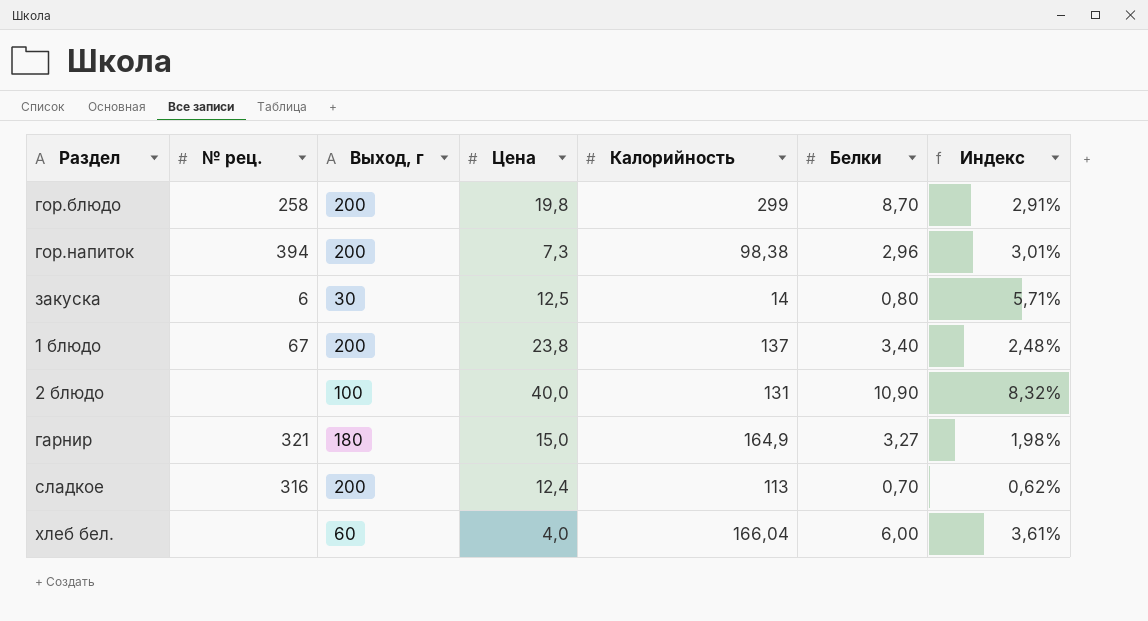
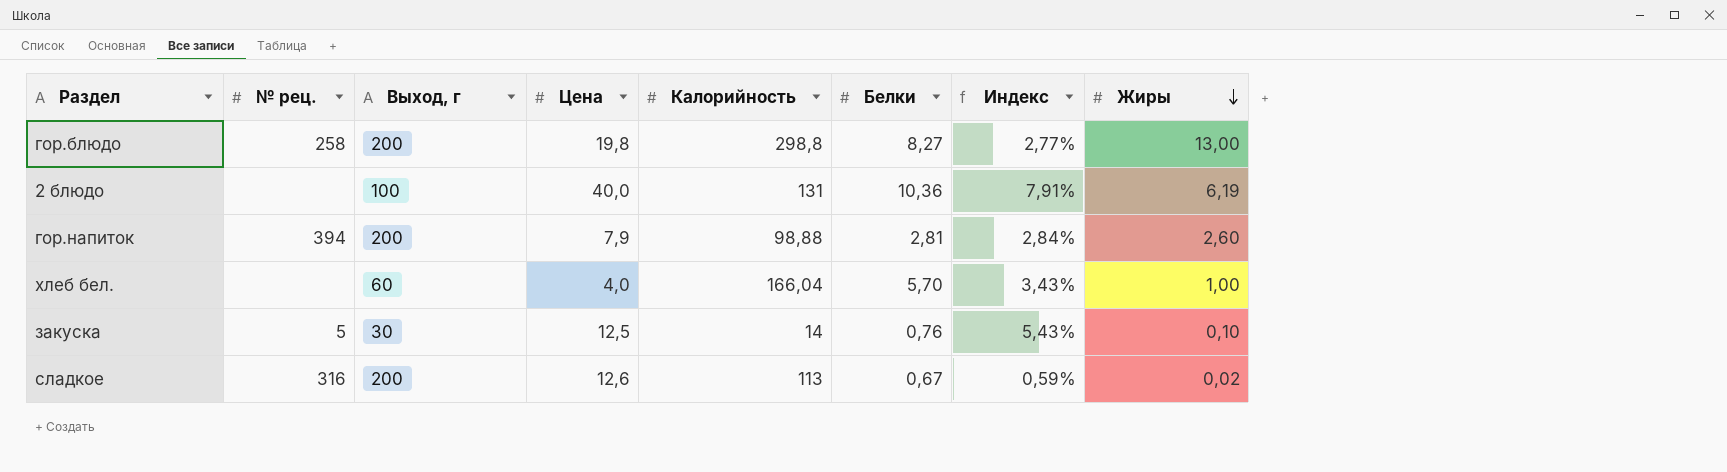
row order: none -> Жиры descending
column Жиры | position: none -> 8
row 1 блюдо: 67 | 200 | 23,8 | 137 | 3,40 | 2,48% -> none
row гарнир: 321 | 180 | 15,0 | 164,9 | 3,27 | 1,98% -> none
гор.блюдо | Калорийность: 299 -> 298,8
гор.блюдо | Белки: 8,70 -> 8,27
гор.блюдо | Индекс: 2,91% -> 2,77%
2 блюдо | Белки: 10,90 -> 10,36
2 блюдо | Индекс: 8,32% -> 7,91%
гор.напиток | Цена: 7,3 -> 7,9
гор.напиток | Калорийность: 98,38 -> 98,88
гор.напиток | Белки: 2,96 -> 2,81
гор.напиток | Индекс: 3,01% -> 2,84%
хлеб бел. | Белки: 6,00 -> 5,70
хлеб бел. | Индекс: 3,61% -> 3,43%
закуска | № рец.: 6 -> 5
закуска | Белки: 0,80 -> 0,76
закуска | Индекс: 5,71% -> 5,43%
сладкое | Цена: 12,4 -> 12,6
сладкое | Белки: 0,70 -> 0,67
сладкое | Индекс: 0,62% -> 0,59%

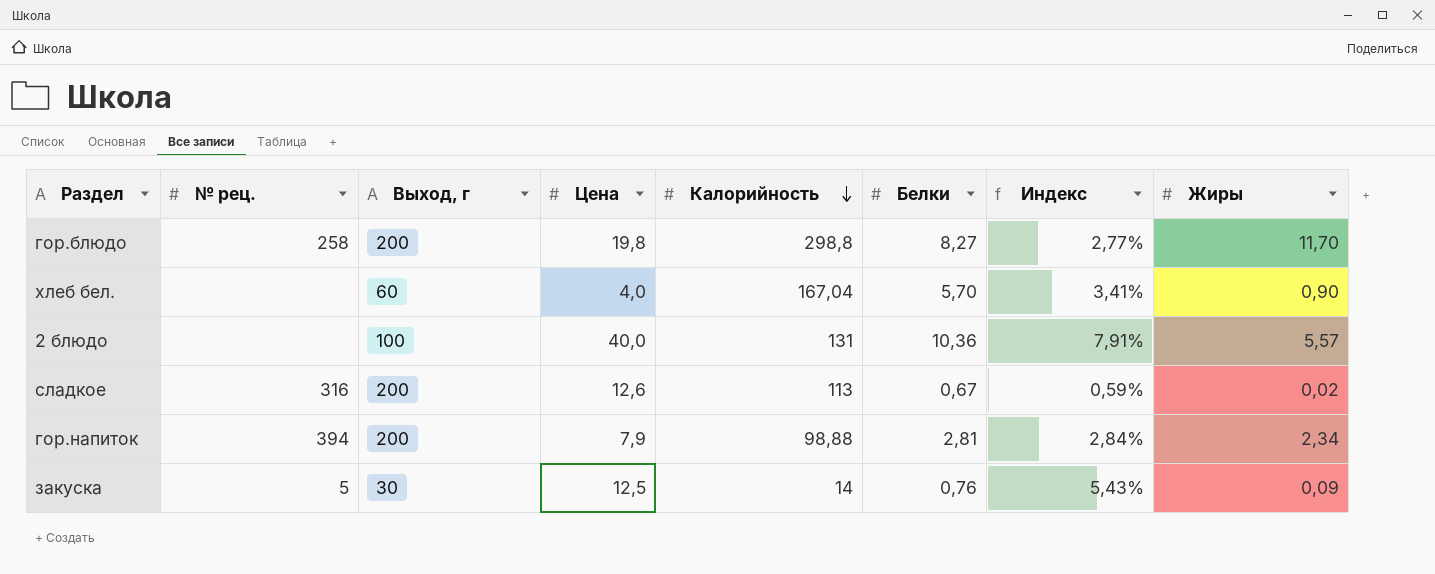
row order: Жиры descending -> Калорийность descending
гор.блюдо | Жиры: 13,00 -> 11,70
хлеб бел. | Калорийность: 166,04 -> 167,04
хлеб бел. | Индекс: 3,43% -> 3,41%
хлеб бел. | Жиры: 1,00 -> 0,90
2 блюдо | Жиры: 6,19 -> 5,57
гор.напиток | Жиры: 2,60 -> 2,34
закуска | Жиры: 0,10 -> 0,09

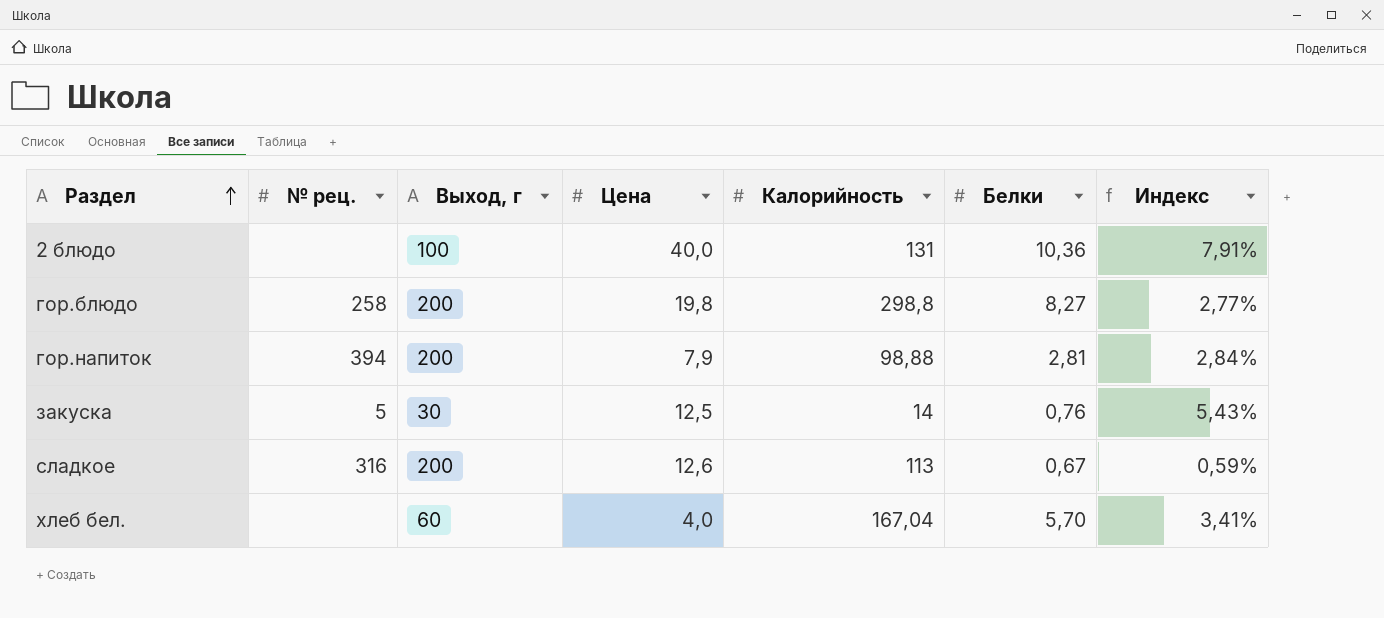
row order: Калорийность descending -> Раздел ascending
column Жиры | position: 8 -> none

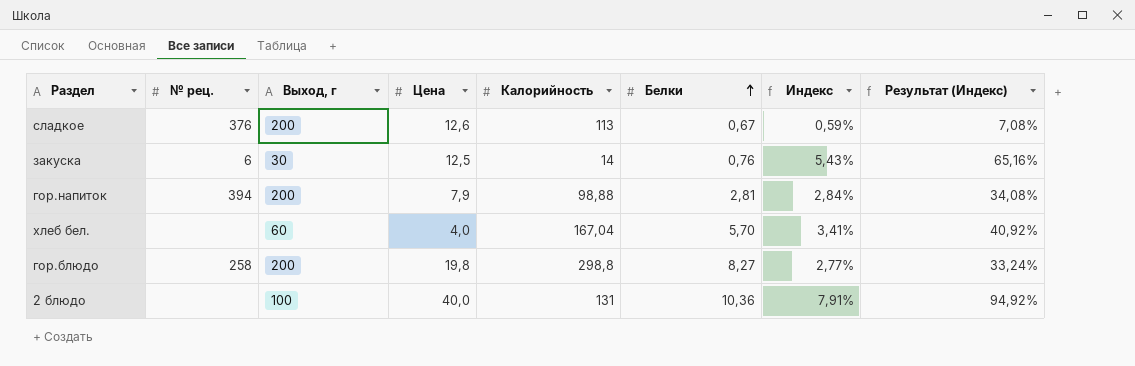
row order: Раздел ascending -> Белки ascending
column Результат (Индекс) | formula: none -> [Индекс] * 12
сладкое | № рец.: 316 -> 376
закуска | № рец.: 5 -> 6

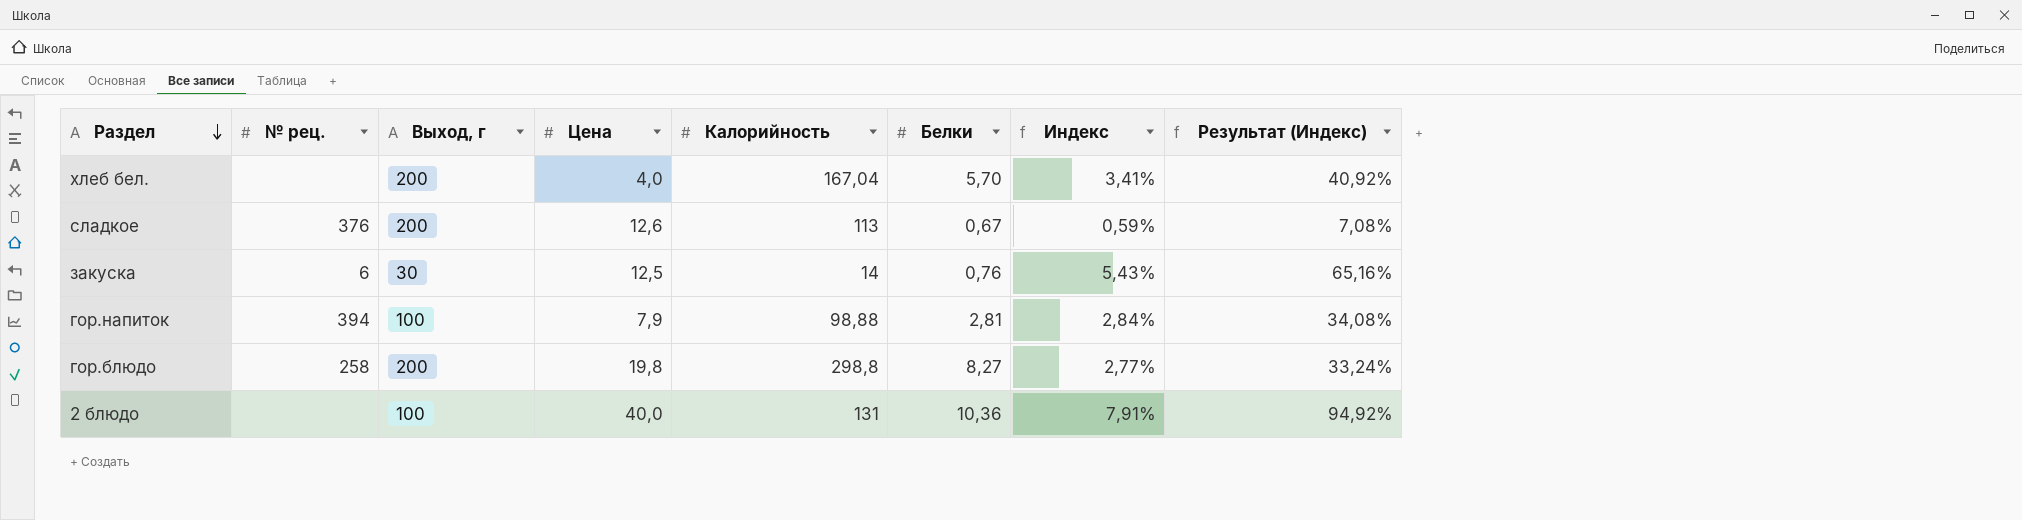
row order: Белки ascending -> Раздел descending
хлеб бел. | Выход, г: 60 -> 200
гор.напиток | Выход, г: 200 -> 100

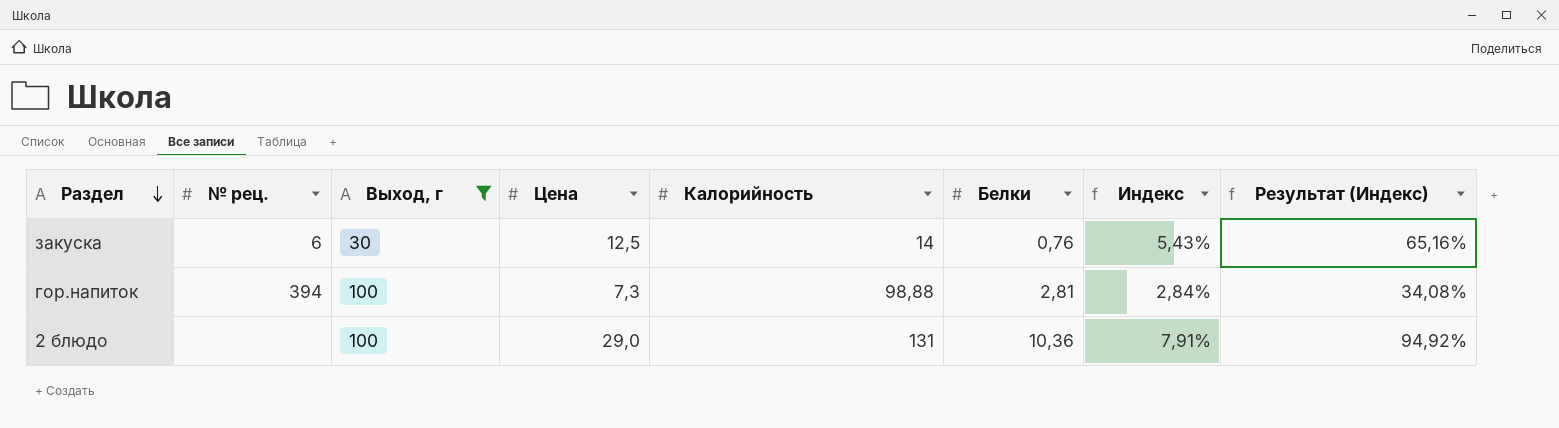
filter: none -> Выход, г != 200
гор.напиток | Цена: 7,9 -> 7,3
2 блюдо | Цена: 40,0 -> 29,0

